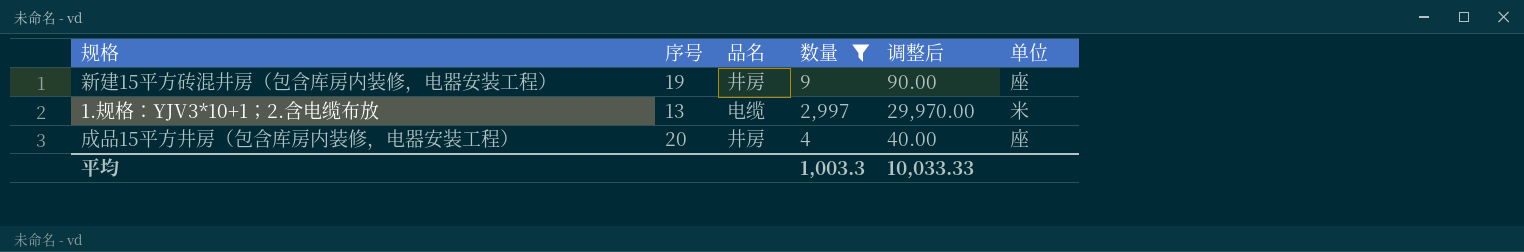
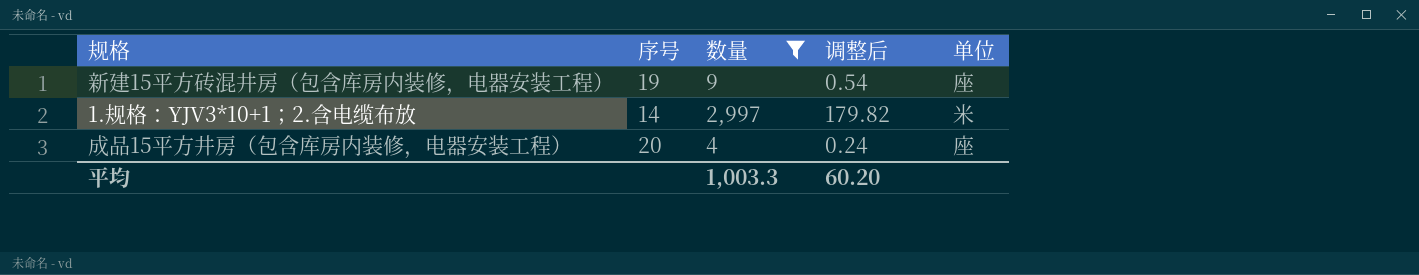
column 品名 | position: 3 -> none
column 调整后 | formula: [数量] * 10 -> [数量] * 0.06
1.规格：YJV3*10+1；2.含电缆布放 | 序号: 13 -> 14
平均 | 调整后: 10,033.33 -> 60.20

